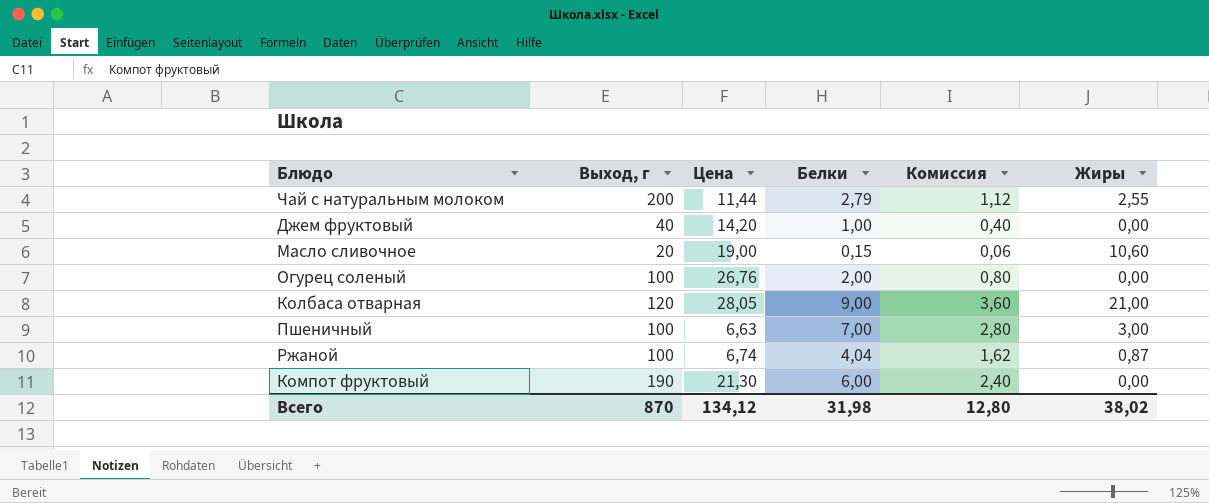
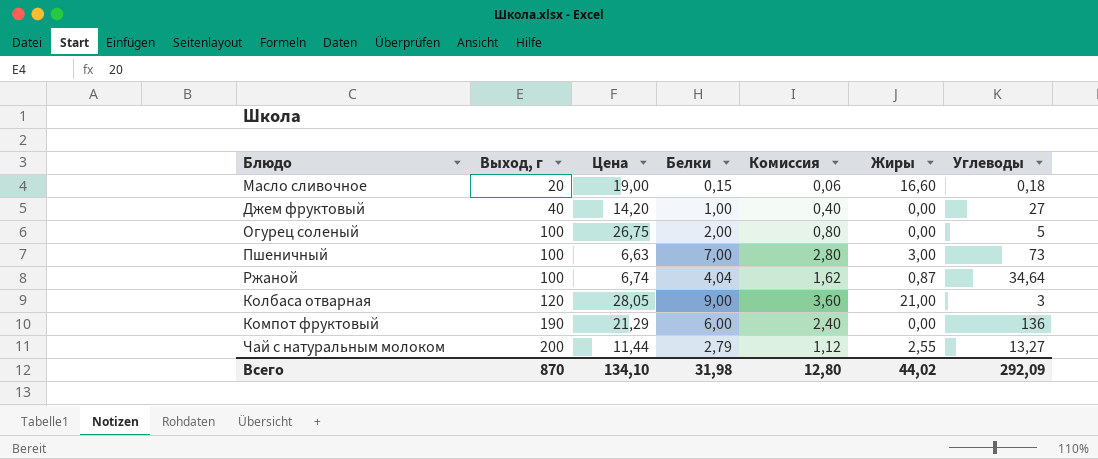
row order: none -> Выход, г ascending
column Углеводы | position: none -> 7
Масло сливочное | Жиры: 10,60 -> 16,60
Огурец соленый | Цена: 26,76 -> 26,75
Компот фруктовый | Цена: 21,30 -> 21,29
Всего | Цена: 134,12 -> 134,10
Всего | Жиры: 38,02 -> 44,02

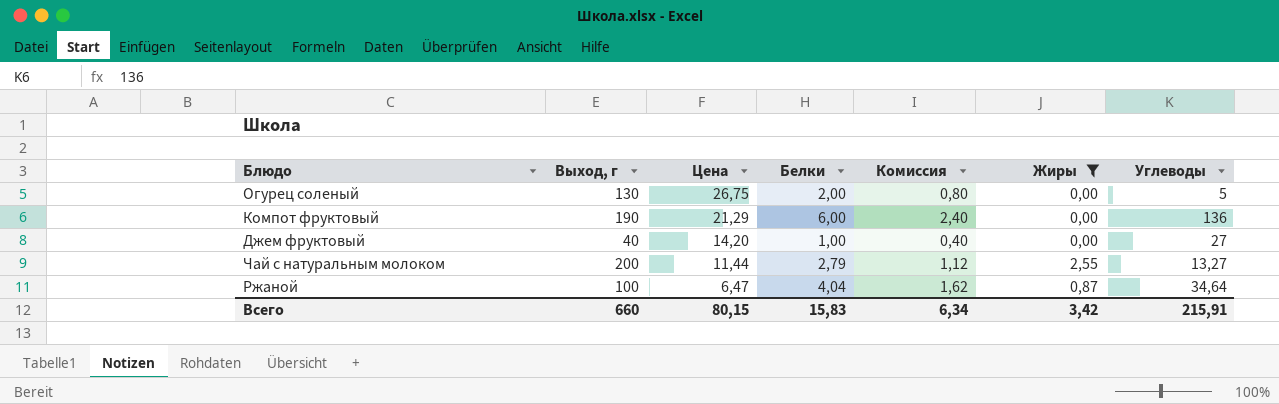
filter: none -> Жиры <= 2,55
row order: Выход, г ascending -> Цена descending
Огурец соленый | Выход, г: 100 -> 130
Ржаной | Цена: 6,74 -> 6,47
Всего | Выход, г: 870 -> 660
Всего | Цена: 134,10 -> 80,15
Всего | Белки: 31,98 -> 15,83
Всего | Комиссия: 12,80 -> 6,34
Всего | Жиры: 44,02 -> 3,42
Всего | Углеводы: 292,09 -> 215,91

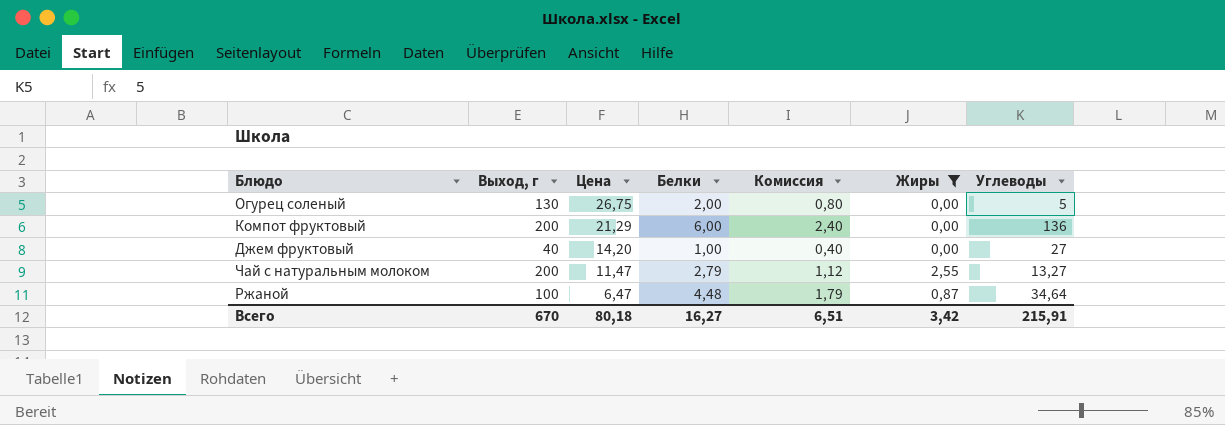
Компот фруктовый | Выход, г: 190 -> 200
Чай с натуральным молоком | Цена: 11,44 -> 11,47
Ржаной | Белки: 4,04 -> 4,48
Ржаной | Комиссия: 1,62 -> 1,79
Всего | Выход, г: 660 -> 670
Всего | Цена: 80,15 -> 80,18
Всего | Белки: 15,83 -> 16,27
Всего | Комиссия: 6,34 -> 6,51

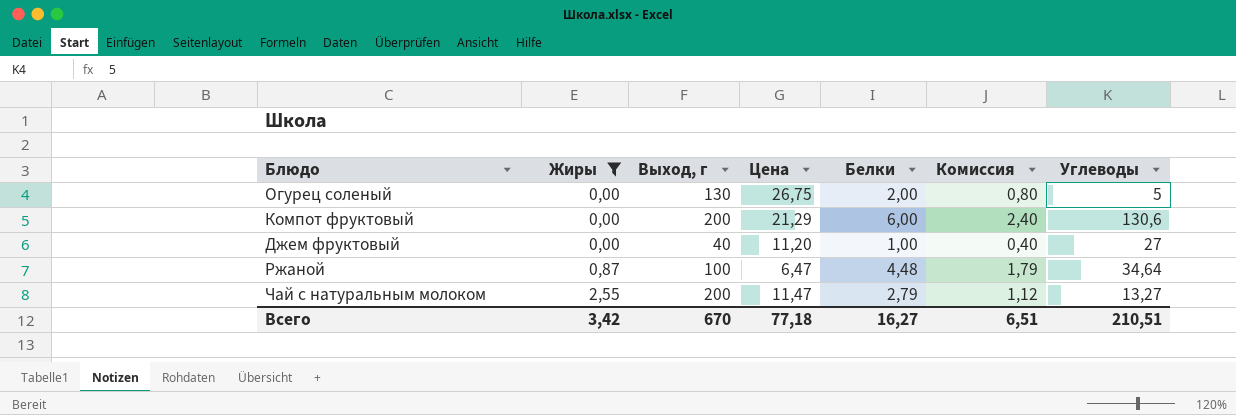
row order: Цена descending -> Жиры ascending
column Жиры | position: 6 -> 2
Компот фруктовый | Углеводы: 136 -> 130,6
Джем фруктовый | Цена: 14,20 -> 11,20
Всего | Цена: 80,18 -> 77,18
Всего | Углеводы: 215,91 -> 210,51

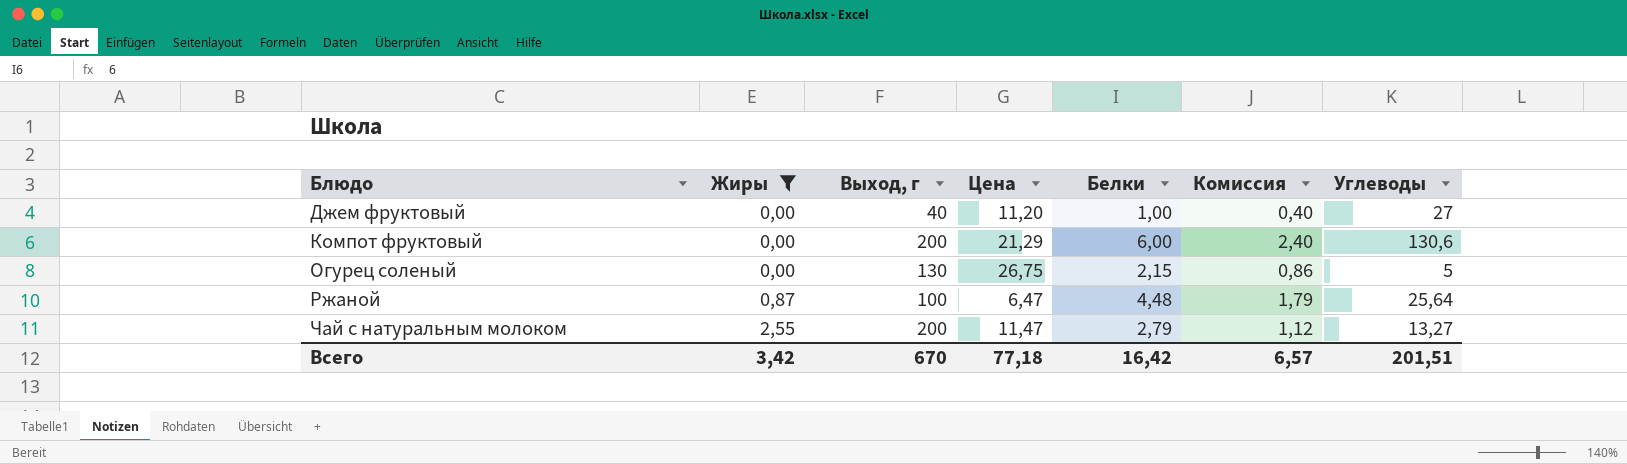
row order: Жиры ascending -> Блюдо ascending
Огурец соленый | Белки: 2,00 -> 2,15
Огурец соленый | Комиссия: 0,80 -> 0,86
Ржаной | Углеводы: 34,64 -> 25,64
Всего | Белки: 16,27 -> 16,42
Всего | Комиссия: 6,51 -> 6,57
Всего | Углеводы: 210,51 -> 201,51

